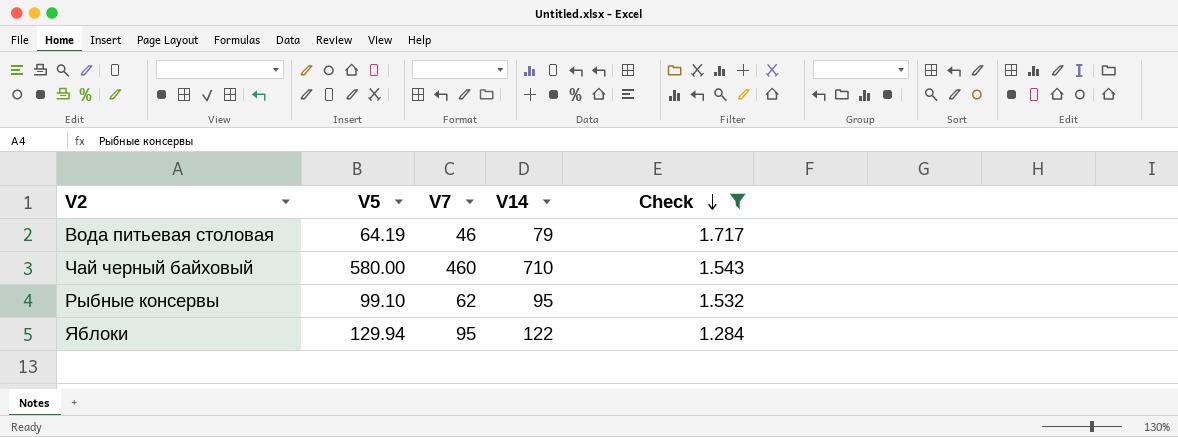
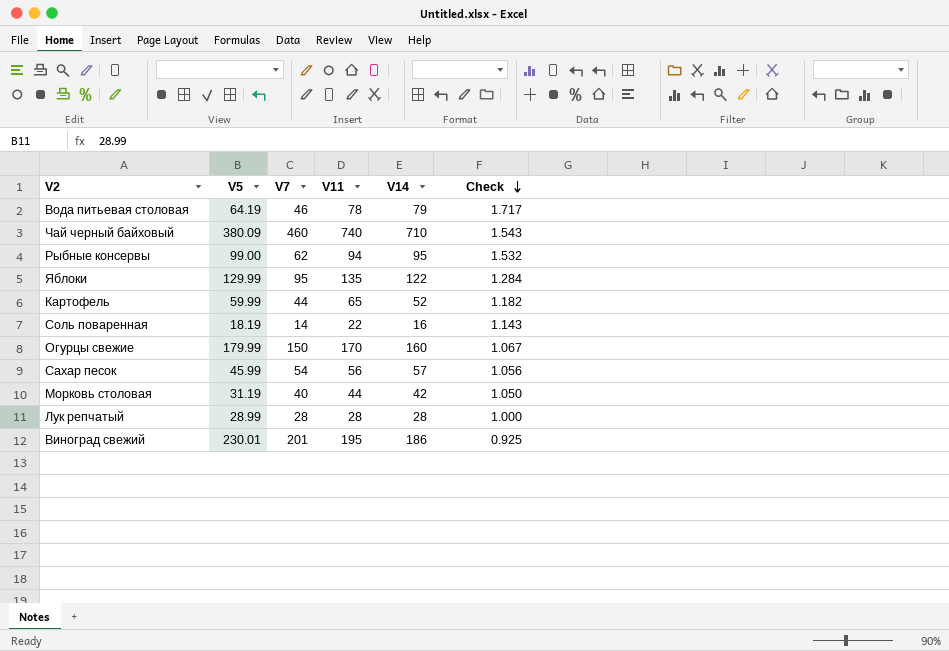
filter: Check >= 1.284 -> none
column V11 | position: none -> 4
Чай черный байховый | V5: 580.00 -> 380.09
Рыбные консервы | V5: 99.10 -> 99.00
Яблоки | V5: 129.94 -> 129.99

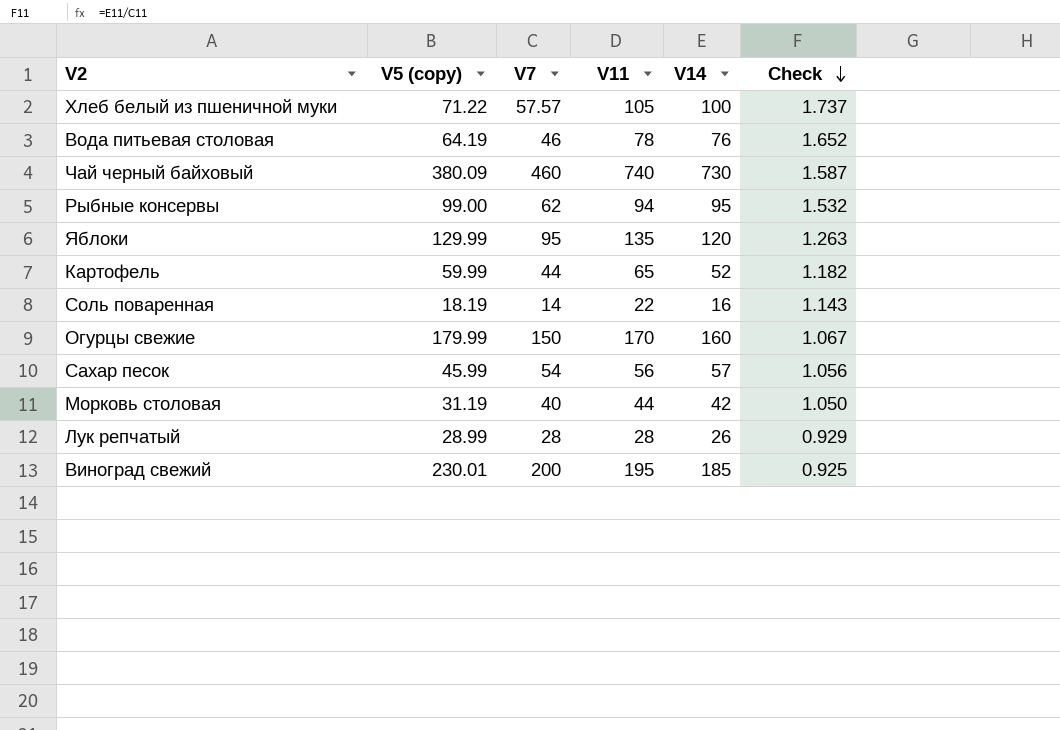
column name: V5 -> V5 (copy)
row Хлеб белый из пшеничной муки: none -> 71.22 | 57.57 | 105 | 100 | 1.737
Вода питьевая столовая | V14: 79 -> 76
Вода питьевая столовая | Check: 1.717 -> 1.652
Чай черный байховый | V14: 710 -> 730
Чай черный байховый | Check: 1.543 -> 1.587
Яблоки | V14: 122 -> 120
Яблоки | Check: 1.284 -> 1.263
Лук репчатый | V14: 28 -> 26
Лук репчатый | Check: 1.000 -> 0.929
Виноград свежий | V7: 201 -> 200
Виноград свежий | V14: 186 -> 185

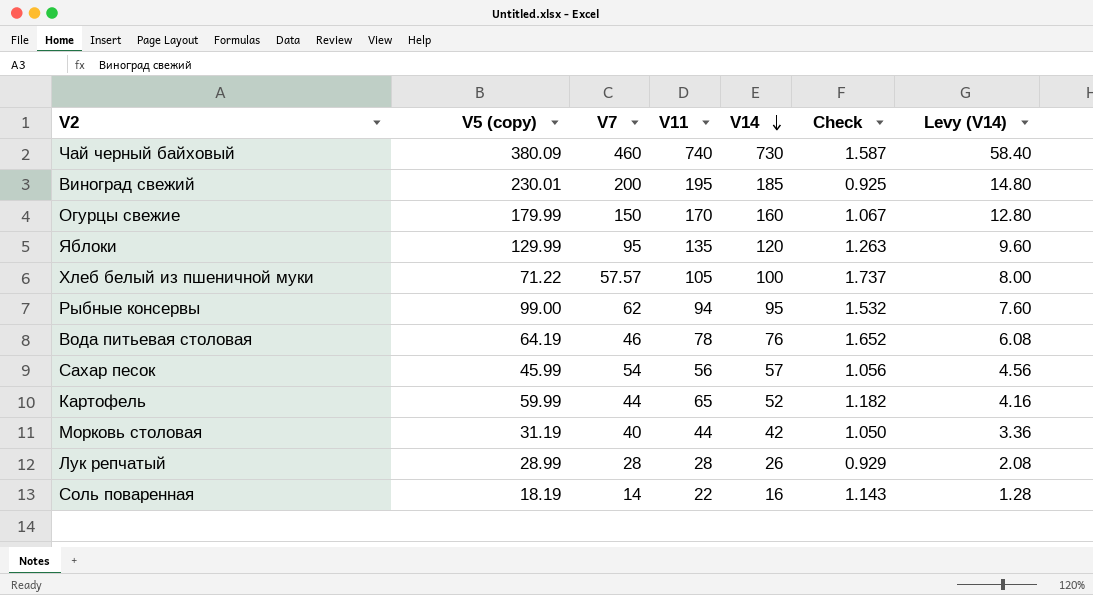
row order: Check descending -> V14 descending
column Levy (V14) | formula: none -> [V14] * 0.08

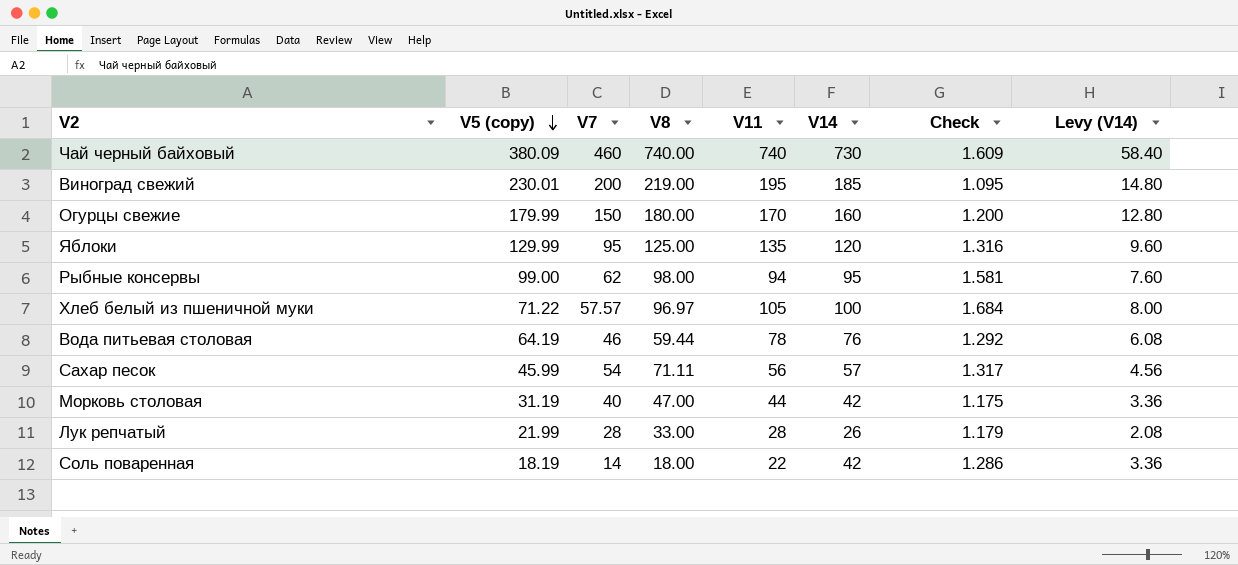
row order: V14 descending -> V5 (copy) descending
column V8 | position: none -> 4
column Check | formula: [V14] / [V7] -> [V8] / [V7]
row Картофель: 59.99 | 44 | 65 | 52 | 1.182 | 4.16 -> none
Лук репчатый | V5 (copy): 28.99 -> 21.99
Соль поваренная | V14: 16 -> 42
Соль поваренная | Levy (V14): 1.28 -> 3.36

